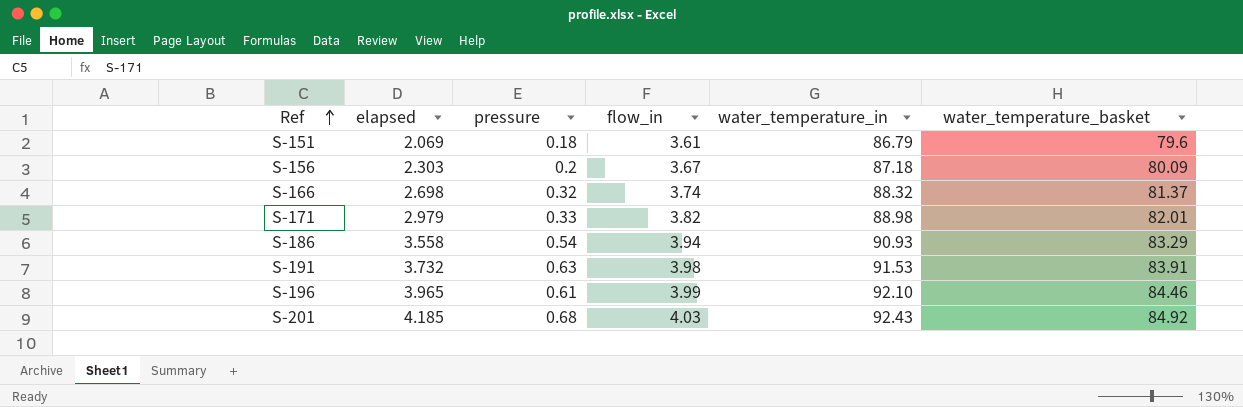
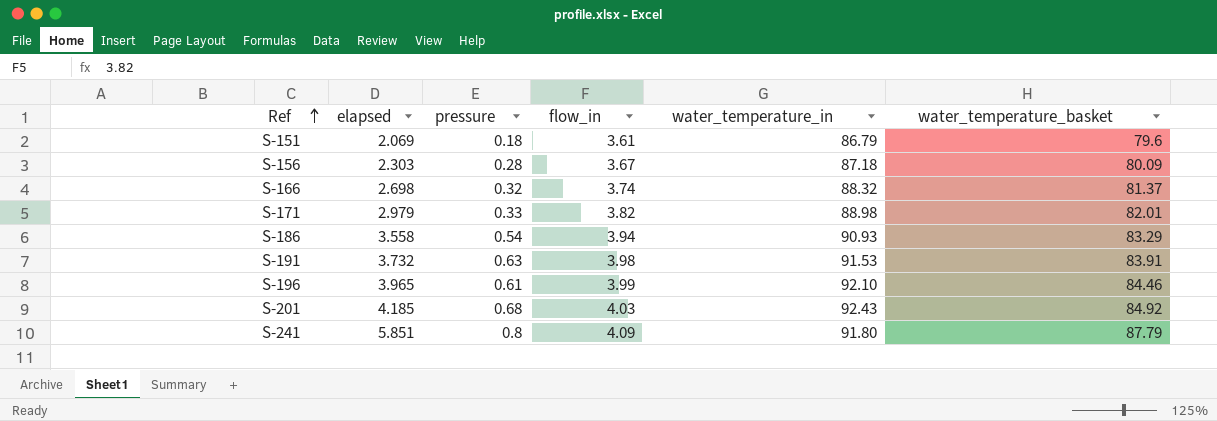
S-156 | pressure: 0.2 -> 0.28
row S-241: none -> 5.851 | 0.8 | 4.09 | 91.80 | 87.79

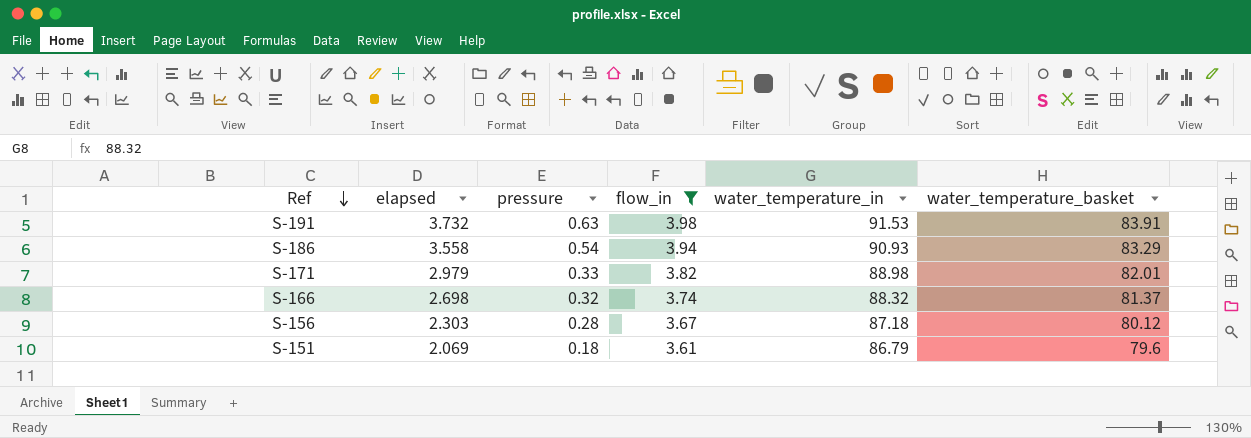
filter: none -> flow_in <= 3.98
row order: Ref ascending -> Ref descending
S-156 | water_temperature_basket: 80.09 -> 80.12

